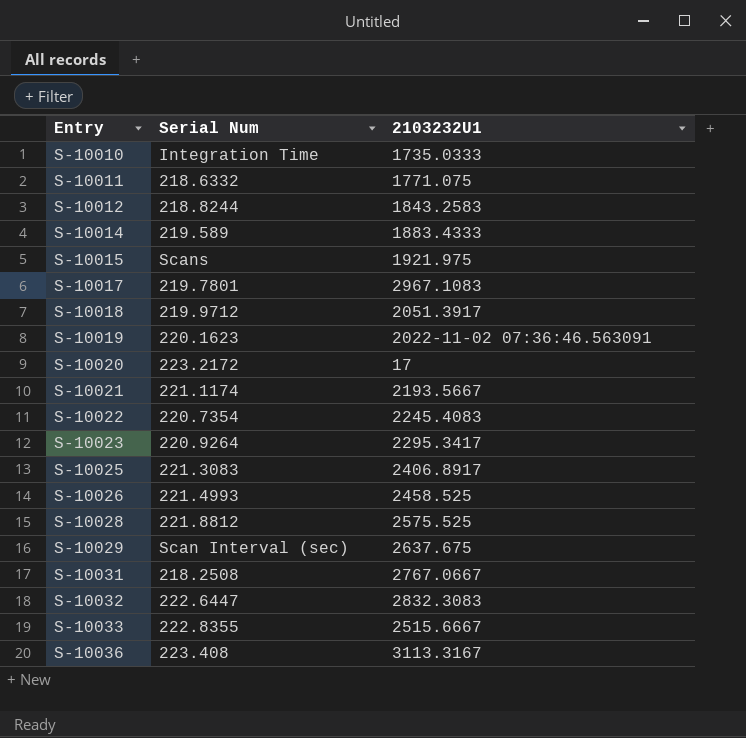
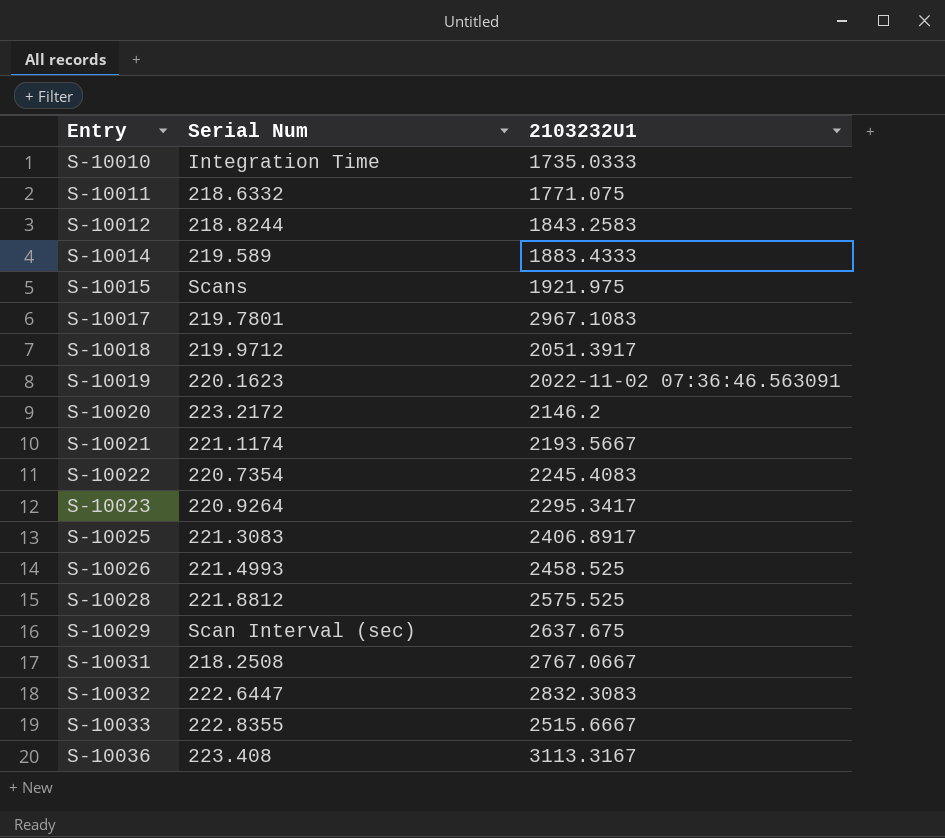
S-10020 | 2103232U1: 17 -> 2146.2

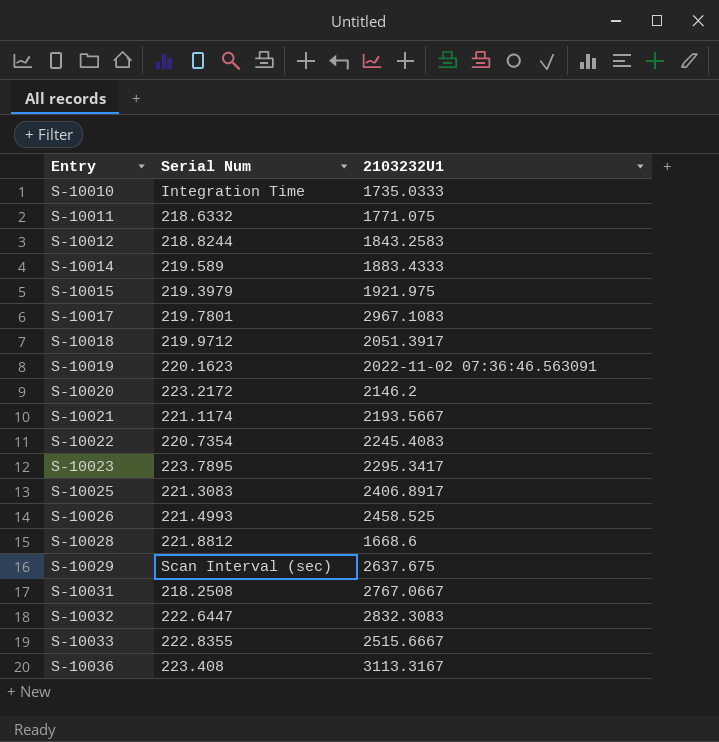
S-10015 | Serial Num: Scans -> 219.3979
S-10023 | Serial Num: 220.9264 -> 223.7895
S-10028 | 2103232U1: 2575.525 -> 1668.6

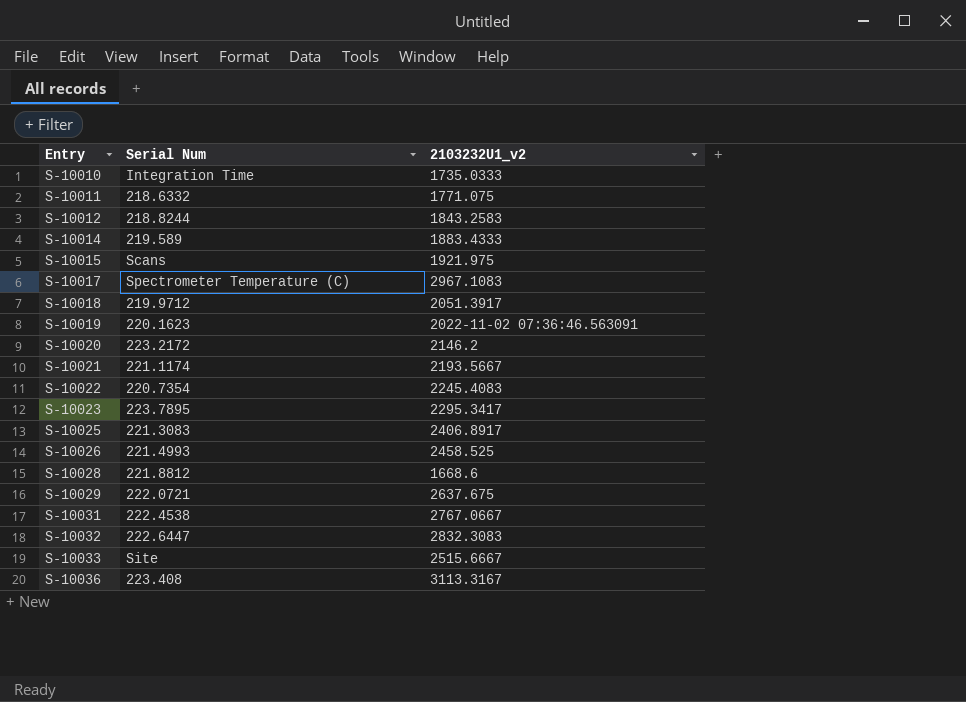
column name: 2103232U1 -> 2103232U1_v2
S-10015 | Serial Num: 219.3979 -> Scans
S-10017 | Serial Num: 219.7801 -> Spectrometer Temperature (C)
S-10029 | Serial Num: Scan Interval (sec) -> 222.0721
S-10031 | Serial Num: 218.2508 -> 222.4538
S-10033 | Serial Num: 222.8355 -> Site

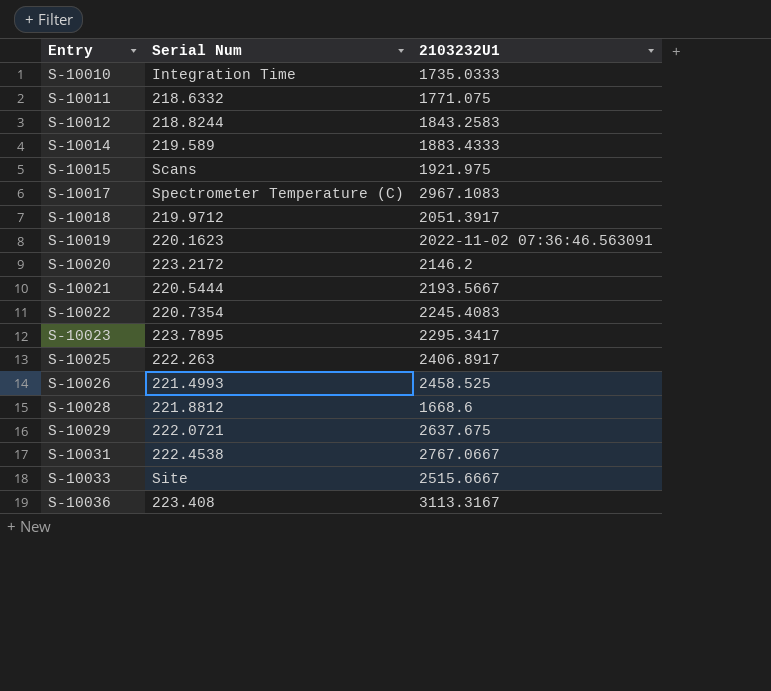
column name: 2103232U1_v2 -> 2103232U1
row S-10032: 222.6447 | 2832.3083 -> none
S-10021 | Serial Num: 221.1174 -> 220.5444
S-10025 | Serial Num: 221.3083 -> 222.263

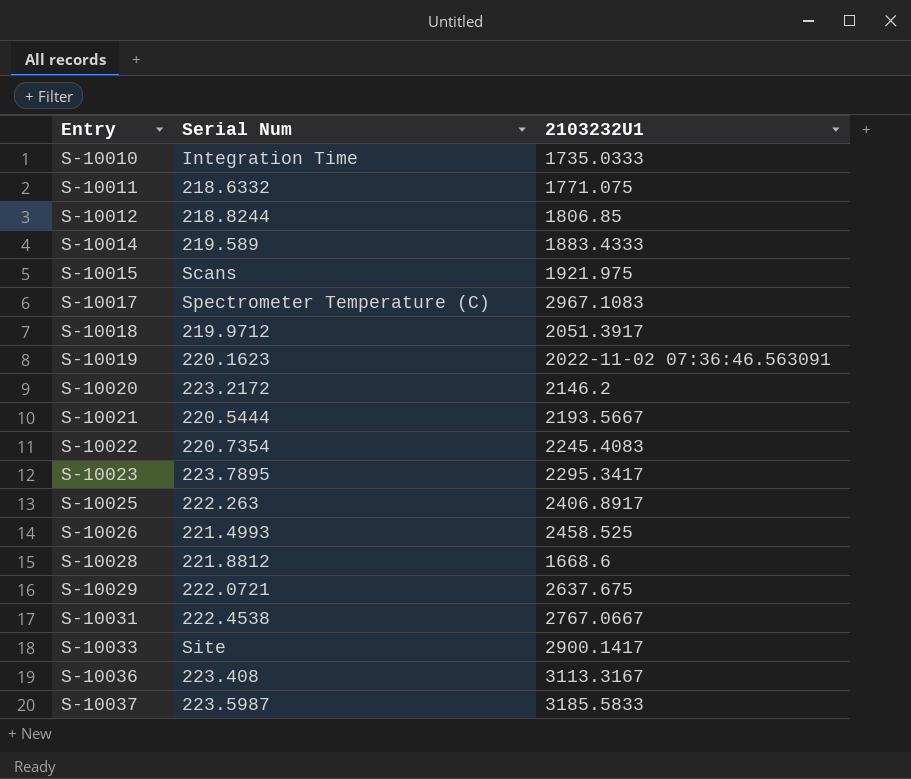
S-10012 | 2103232U1: 1843.2583 -> 1806.85
S-10033 | 2103232U1: 2515.6667 -> 2900.1417
row S-10037: none -> 223.5987 | 3185.5833

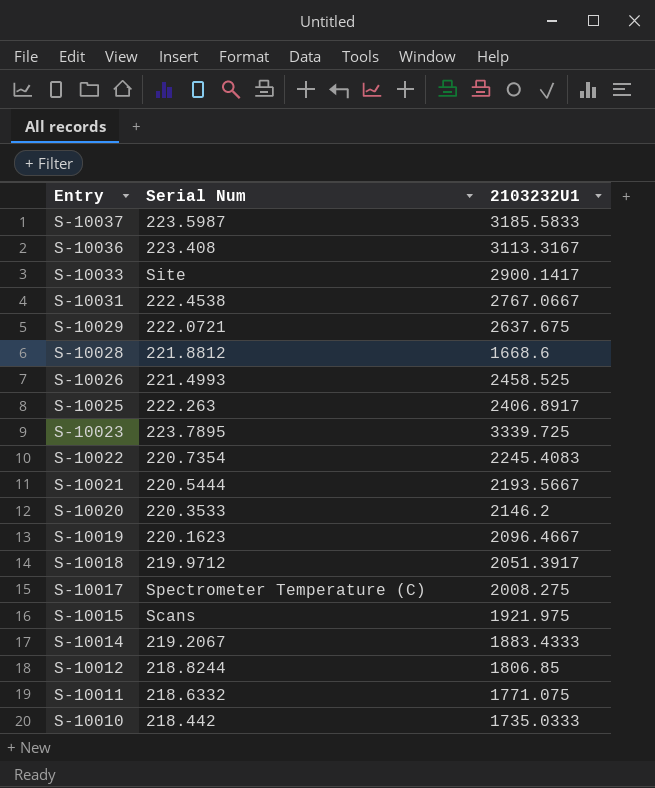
row order: Entry ascending -> Entry descending
S-10023 | 2103232U1: 2295.3417 -> 3339.725
S-10020 | Serial Num: 223.2172 -> 220.3533
S-10019 | 2103232U1: 2022-11-02 07:36:46.563091 -> 2096.4667
S-10017 | 2103232U1: 2967.1083 -> 2008.275
S-10014 | Serial Num: 219.589 -> 219.2067
S-10010 | Serial Num: Integration Time -> 218.442

